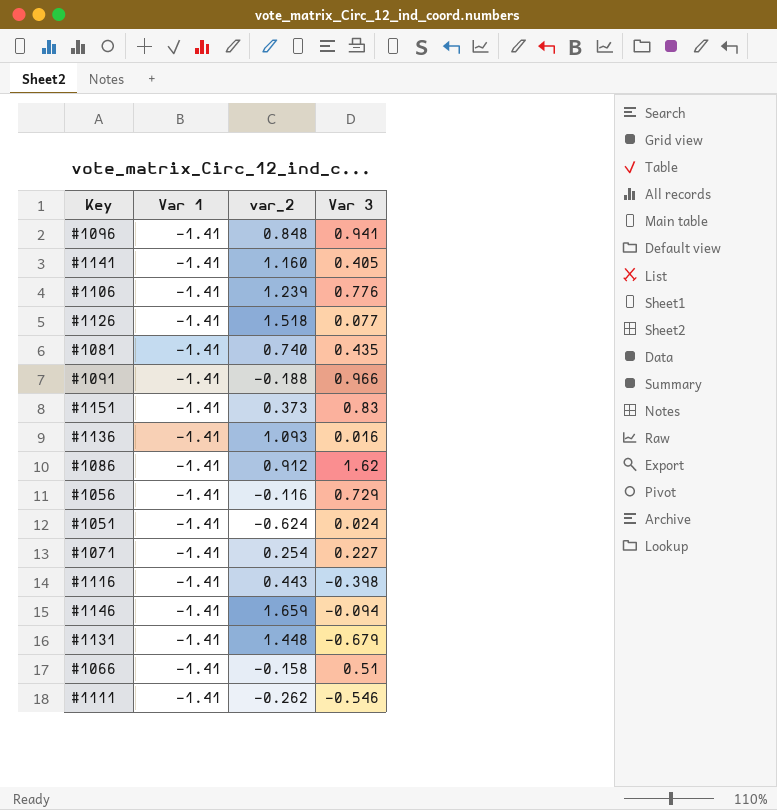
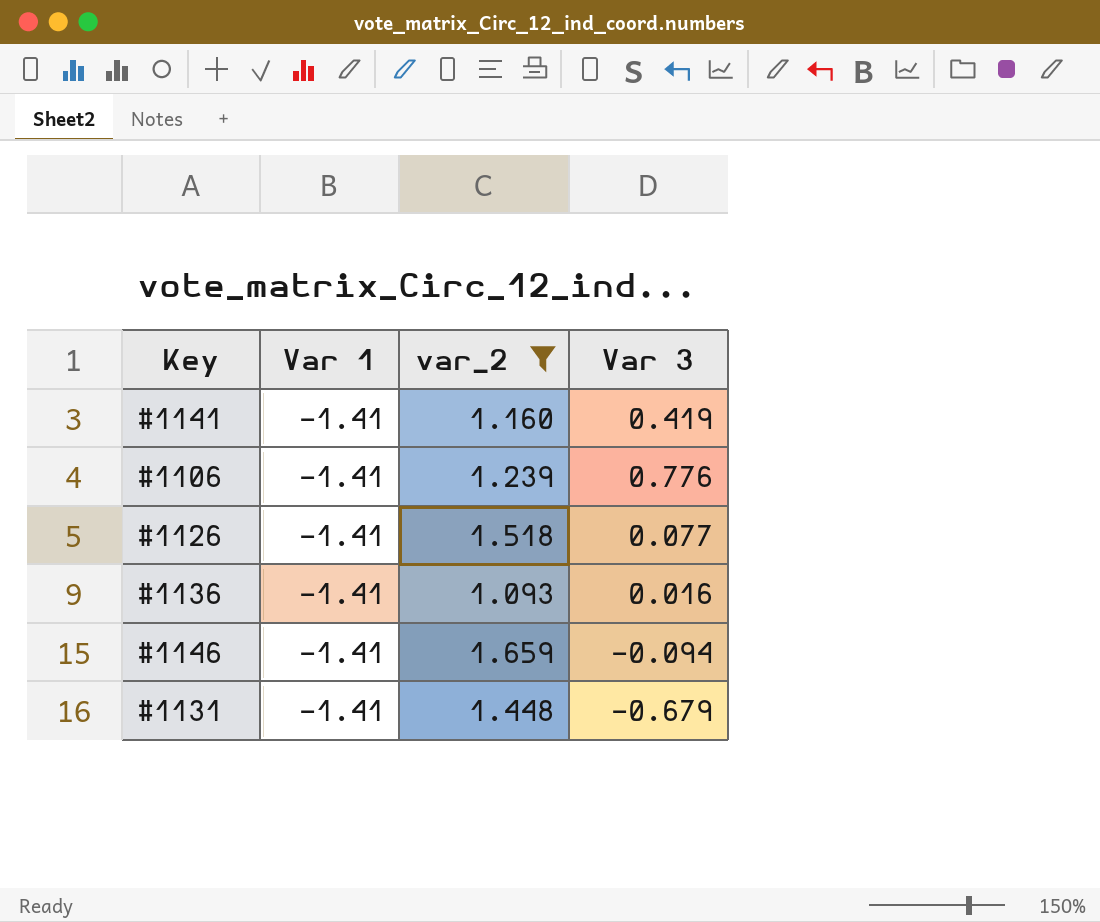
filter: none -> var_2 >= 1.093
#1141 | Var 3: 0.405 -> 0.419

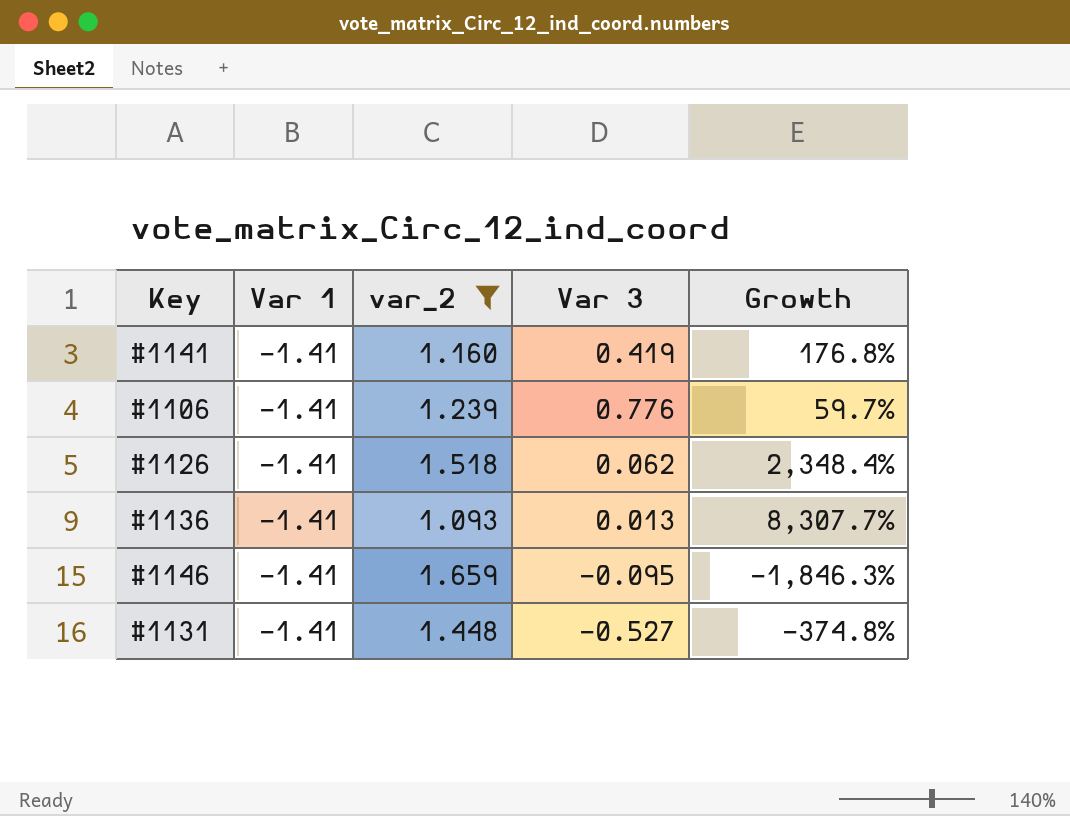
column Growth | formula: none -> ([var_2] - [Var 3]) / [Var 3]
#1126 | Var 3: 0.077 -> 0.062
#1136 | Var 3: 0.016 -> 0.013
#1146 | Var 3: -0.094 -> -0.095
#1131 | Var 3: -0.679 -> -0.527

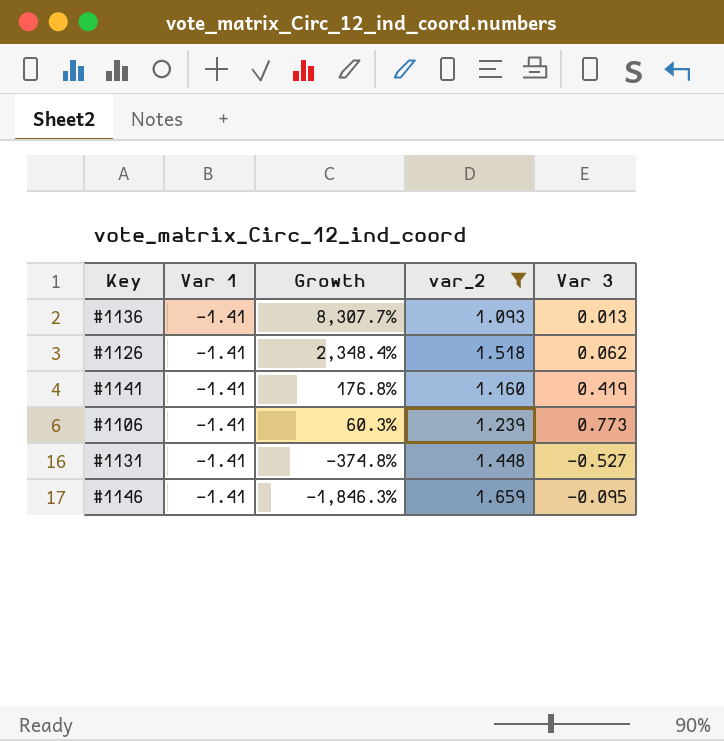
row order: none -> Growth descending
column Growth | position: 5 -> 3
#1106 | Growth: 59.7% -> 60.3%
#1106 | Var 3: 0.776 -> 0.773

